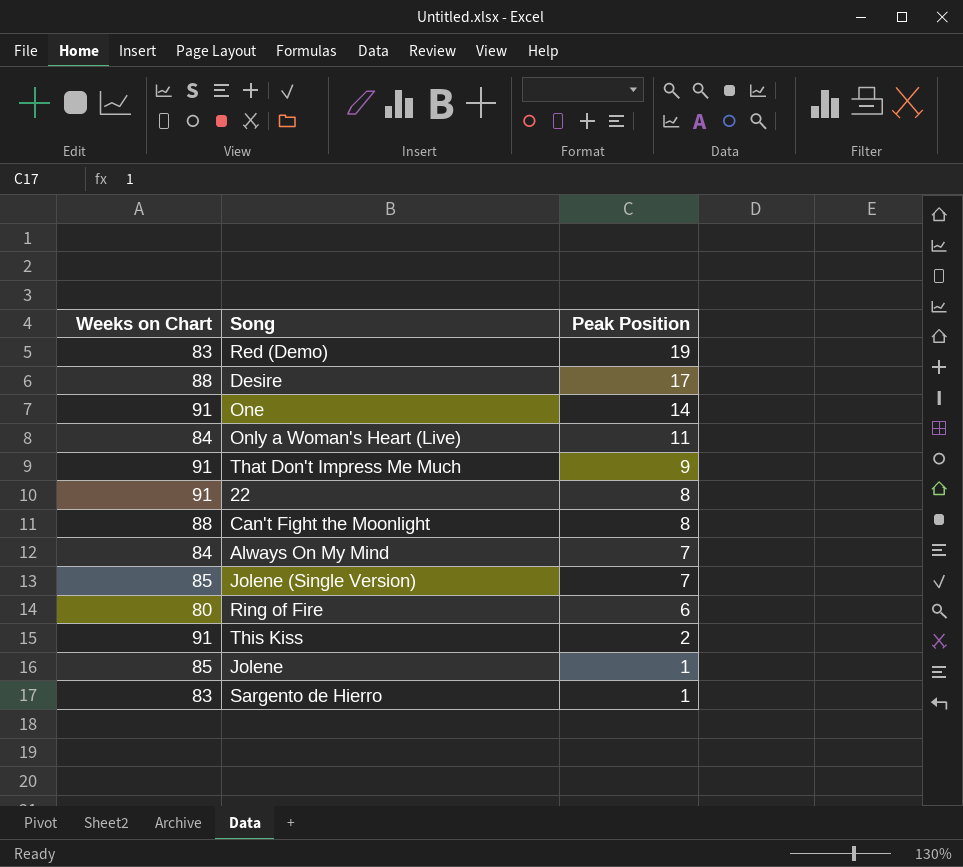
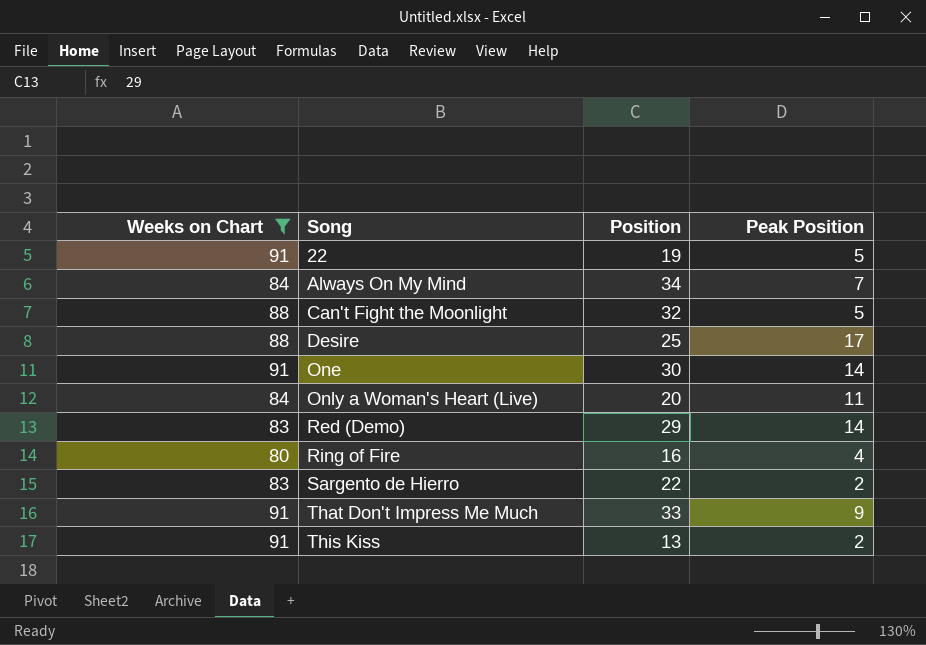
filter: none -> Weeks on Chart != 85
row order: Peak Position descending -> Song ascending
column Position | position: none -> 3
22 | Peak Position: 8 -> 5
Can't Fight the Moonlight | Peak Position: 8 -> 5
Red (Demo) | Peak Position: 19 -> 14
Ring of Fire | Peak Position: 6 -> 4
Sargento de Hierro | Peak Position: 1 -> 2

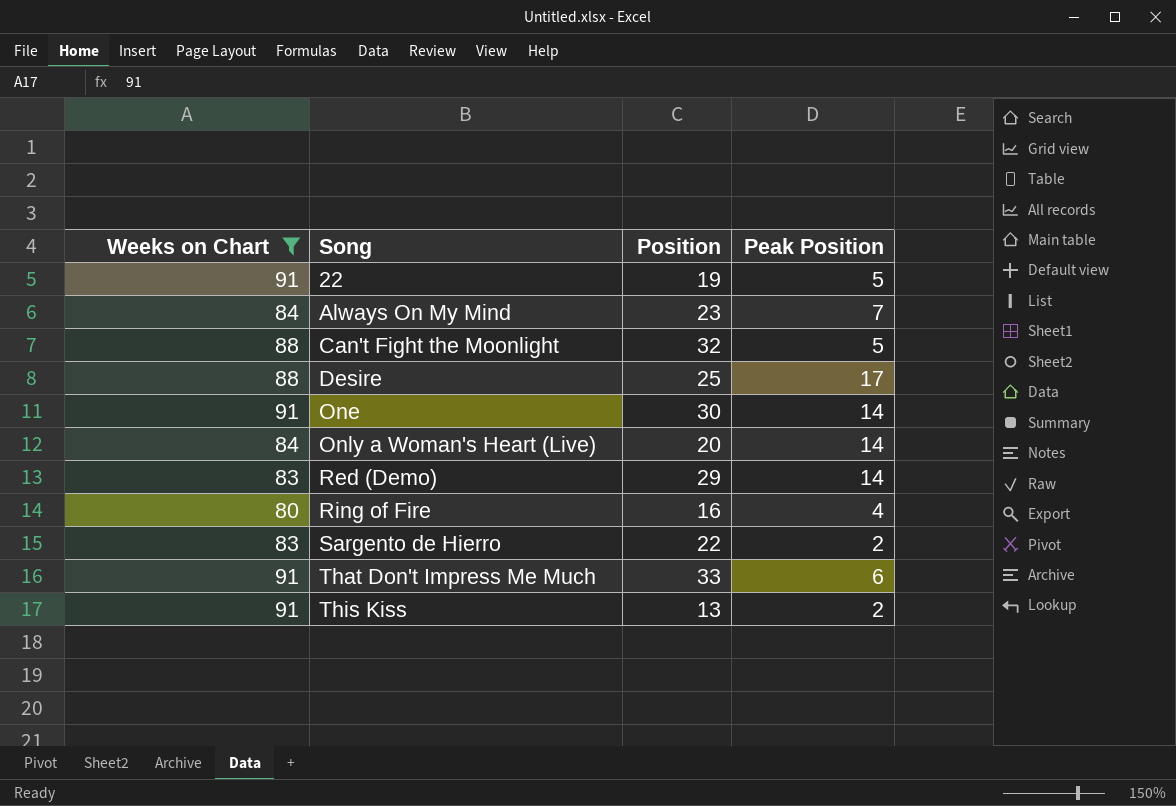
Always On My Mind | Position: 34 -> 23
Only a Woman's Heart (Live) | Peak Position: 11 -> 14
That Don't Impress Me Much | Peak Position: 9 -> 6

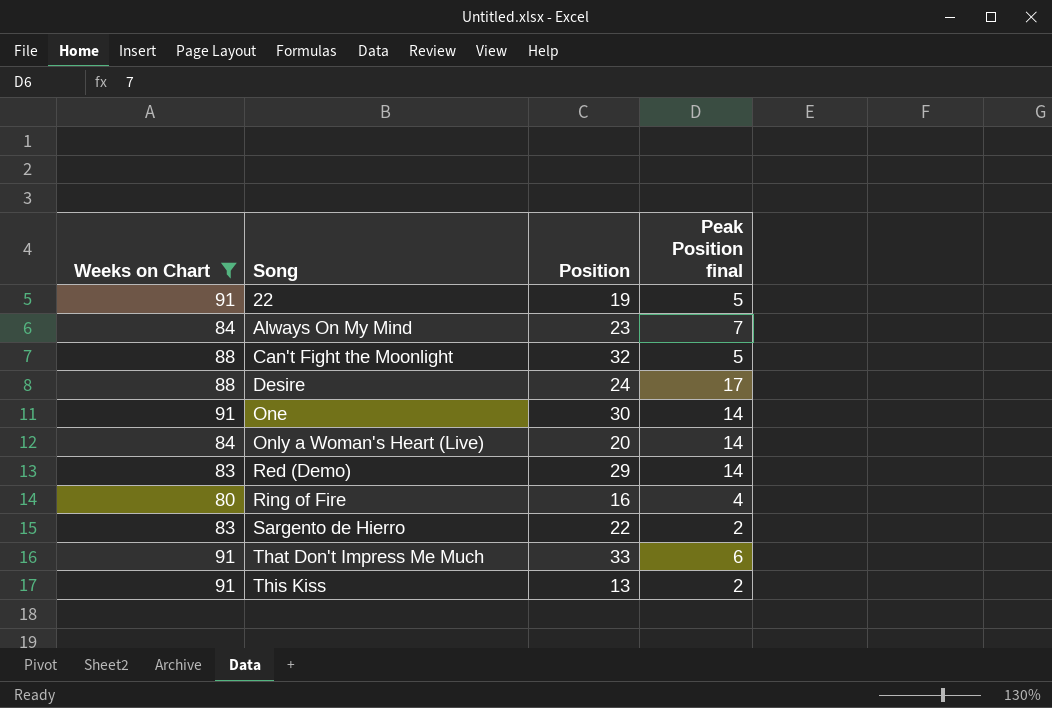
column name: Peak Position -> Peak Position final
Desire | Position: 25 -> 24

